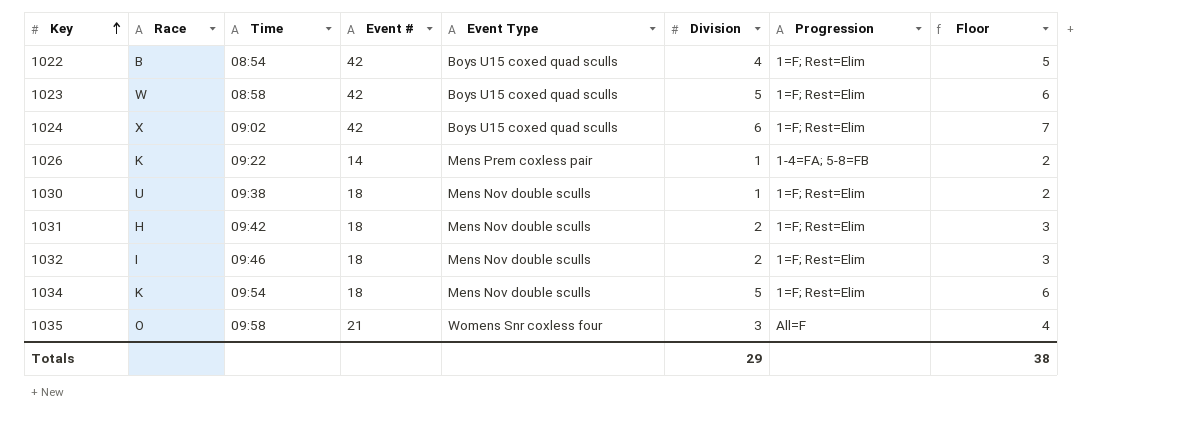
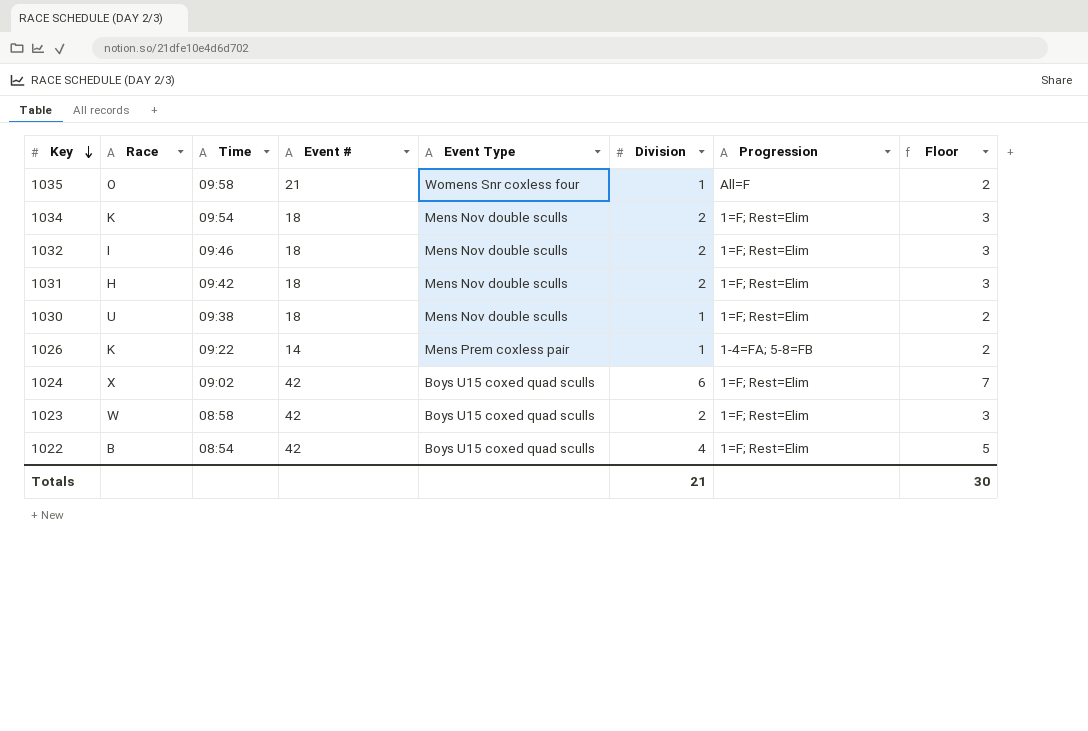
row order: Key ascending -> Key descending
1035 | Division: 3 -> 1
1035 | Floor: 4 -> 2
1034 | Division: 5 -> 2
1034 | Floor: 6 -> 3
1023 | Division: 5 -> 2
1023 | Floor: 6 -> 3
Totals | Division: 29 -> 21
Totals | Floor: 38 -> 30

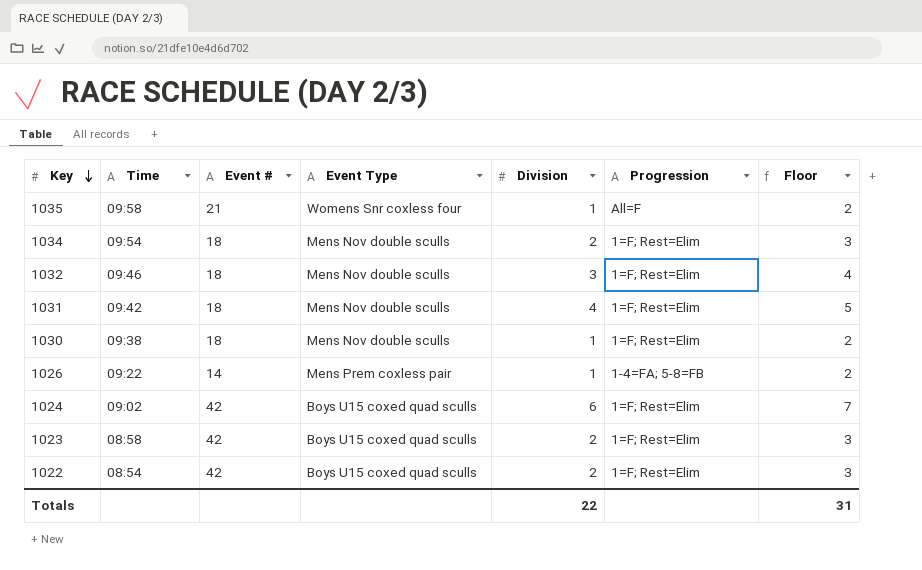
column Race | position: 2 -> none
1032 | Division: 2 -> 3
1032 | Floor: 3 -> 4
1031 | Division: 2 -> 4
1031 | Floor: 3 -> 5
1022 | Division: 4 -> 2
1022 | Floor: 5 -> 3
Totals | Division: 21 -> 22
Totals | Floor: 30 -> 31

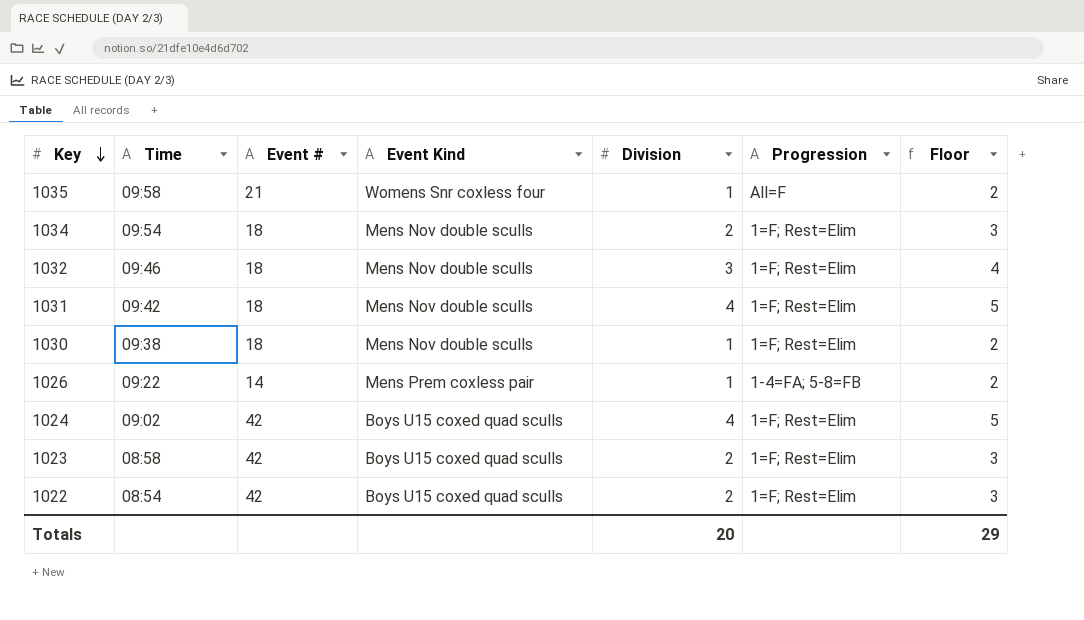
column name: Event Type -> Event Kind
1024 | Division: 6 -> 4
1024 | Floor: 7 -> 5
Totals | Division: 22 -> 20
Totals | Floor: 31 -> 29

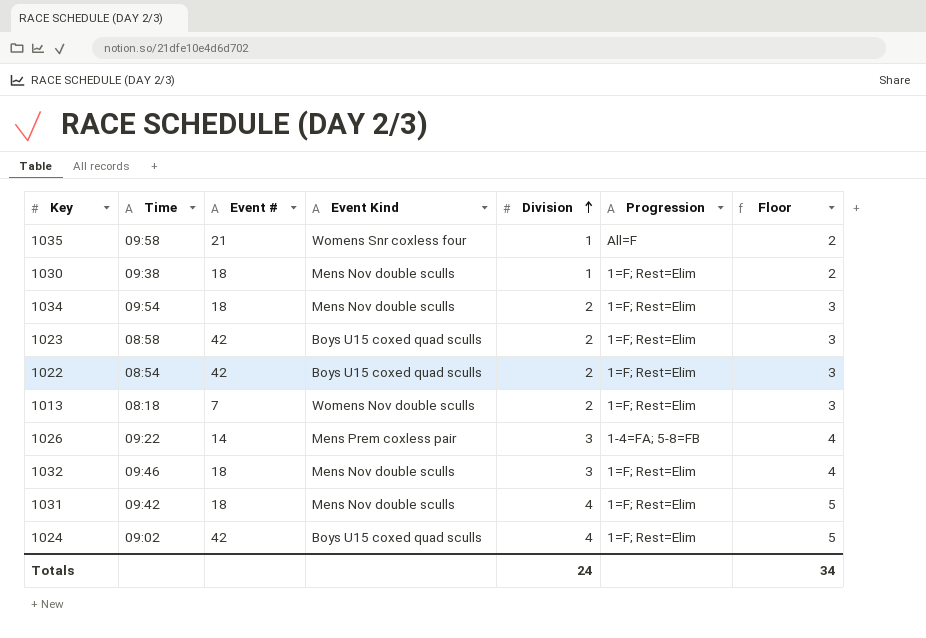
row order: Key descending -> Division ascending
row 1013: none -> 08:18 | 7 | Womens Nov double sculls | 2 | 1=F; Rest=Elim | 3
1026 | Division: 1 -> 3
1026 | Floor: 2 -> 4
Totals | Division: 20 -> 24
Totals | Floor: 29 -> 34

